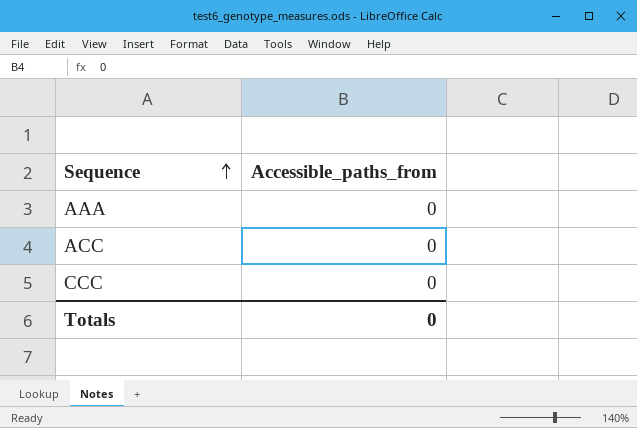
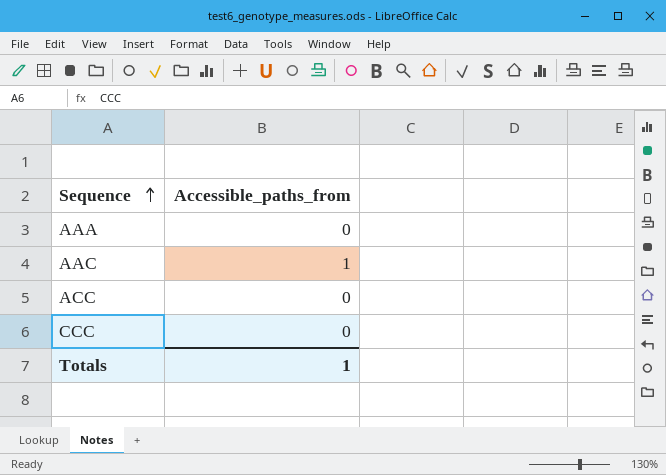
row AAC: none -> 1
Totals | Accessible_paths_from: 0 -> 1

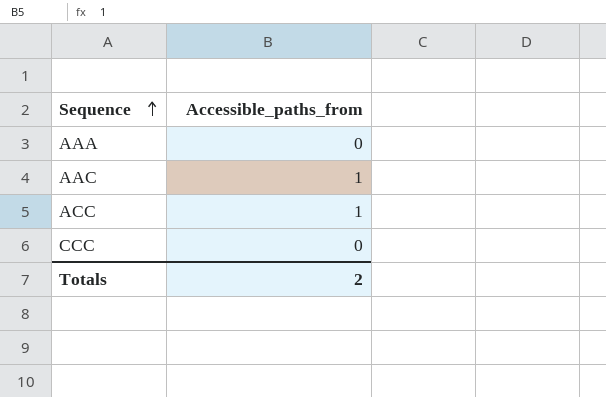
ACC | Accessible_paths_from: 0 -> 1
Totals | Accessible_paths_from: 1 -> 2

